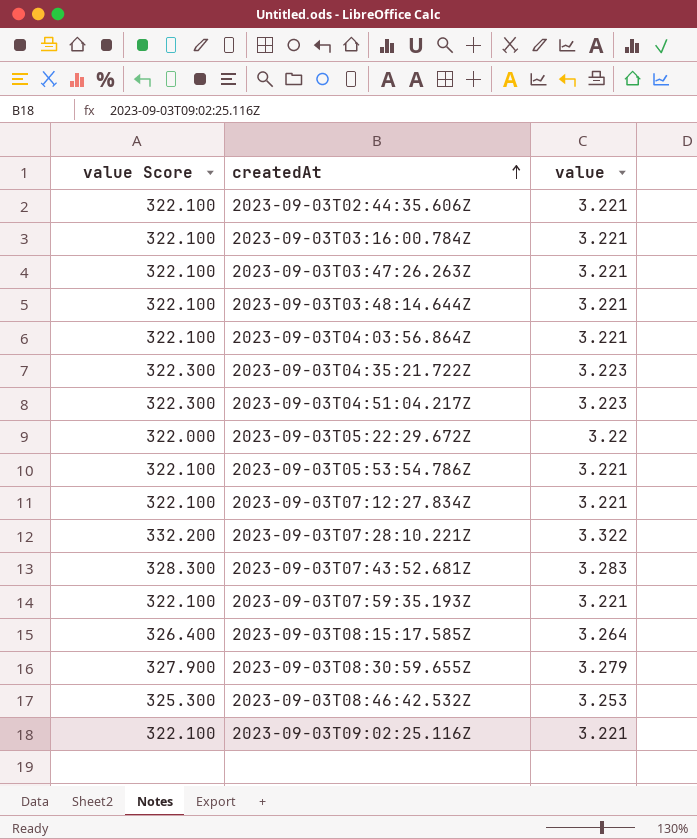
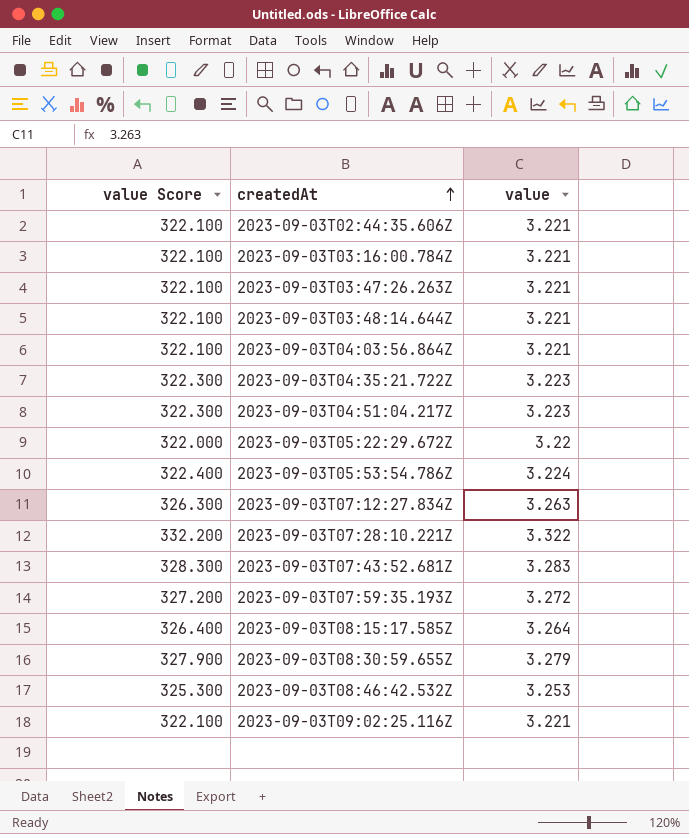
2023-09-03T05:53:54.786Z | value Score: 322.100 -> 322.400
2023-09-03T05:53:54.786Z | value: 3.221 -> 3.224
2023-09-03T07:12:27.834Z | value Score: 322.100 -> 326.300
2023-09-03T07:12:27.834Z | value: 3.221 -> 3.263
2023-09-03T07:59:35.193Z | value Score: 322.100 -> 327.200
2023-09-03T07:59:35.193Z | value: 3.221 -> 3.272

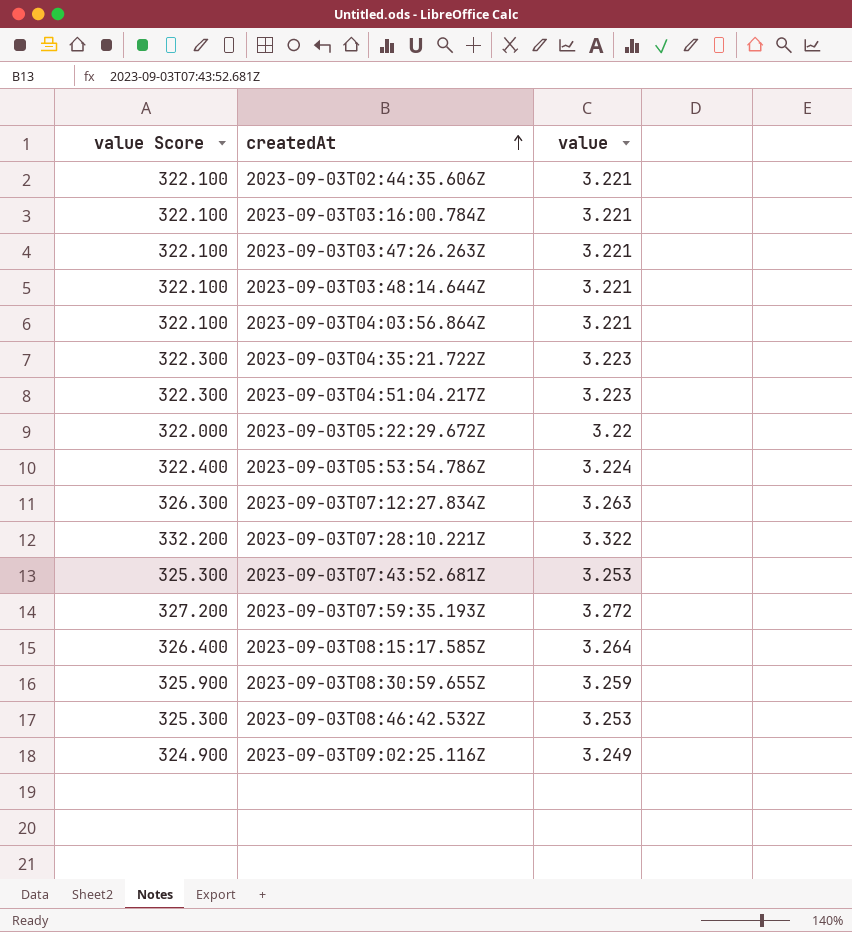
2023-09-03T07:43:52.681Z | value Score: 328.300 -> 325.300
2023-09-03T07:43:52.681Z | value: 3.283 -> 3.253
2023-09-03T08:30:59.655Z | value Score: 327.900 -> 325.900
2023-09-03T08:30:59.655Z | value: 3.279 -> 3.259
2023-09-03T09:02:25.116Z | value Score: 322.100 -> 324.900
2023-09-03T09:02:25.116Z | value: 3.221 -> 3.249

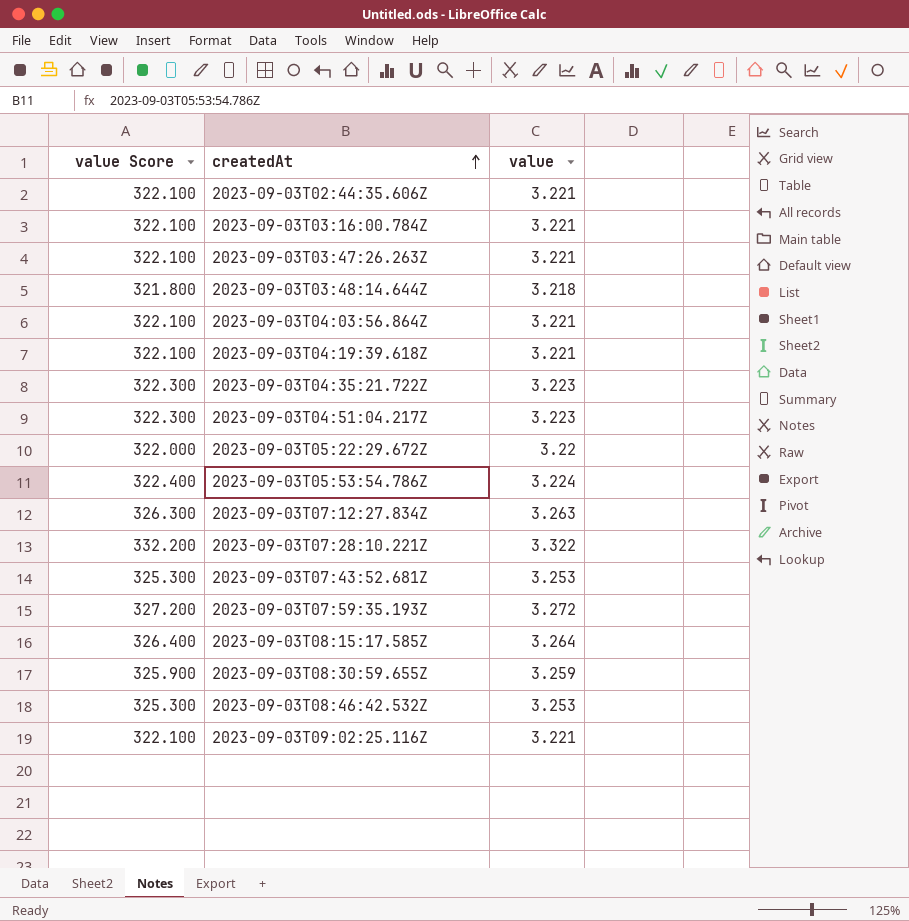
2023-09-03T03:48:14.644Z | value Score: 322.100 -> 321.800
2023-09-03T03:48:14.644Z | value: 3.221 -> 3.218
row 2023-09-03T04:19:39.618Z: none -> 322.100 | 3.221
2023-09-03T09:02:25.116Z | value Score: 324.900 -> 322.100
2023-09-03T09:02:25.116Z | value: 3.249 -> 3.221

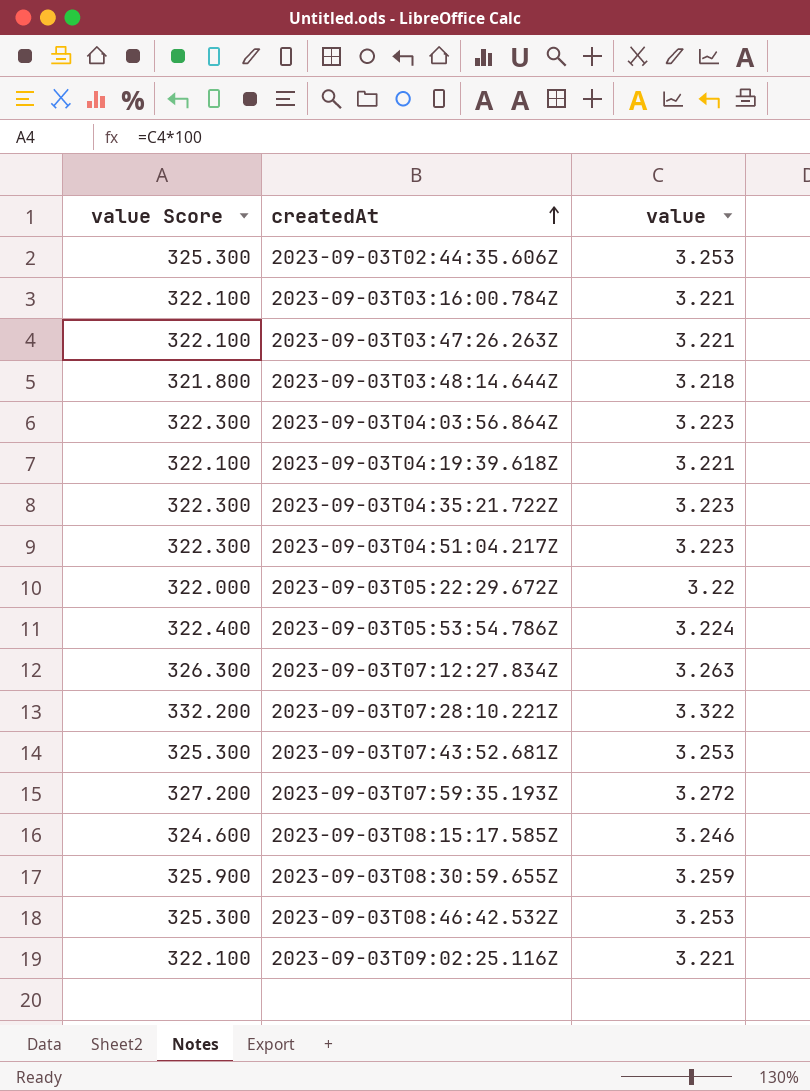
2023-09-03T02:44:35.606Z | value Score: 322.100 -> 325.300
2023-09-03T02:44:35.606Z | value: 3.221 -> 3.253
2023-09-03T04:03:56.864Z | value Score: 322.100 -> 322.300
2023-09-03T04:03:56.864Z | value: 3.221 -> 3.223
2023-09-03T08:15:17.585Z | value Score: 326.400 -> 324.600
2023-09-03T08:15:17.585Z | value: 3.264 -> 3.246

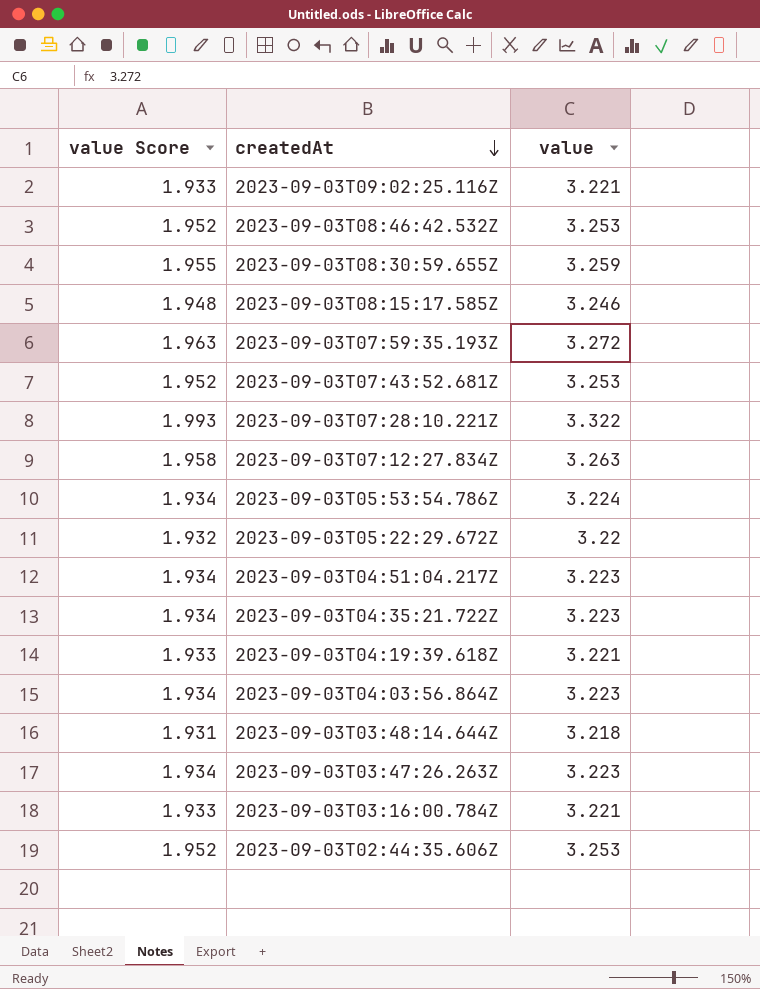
row order: createdAt ascending -> createdAt descending
column value Score | formula: [value] * 100 -> [value] * 0.6
2023-09-03T03:47:26.263Z | value: 3.221 -> 3.223

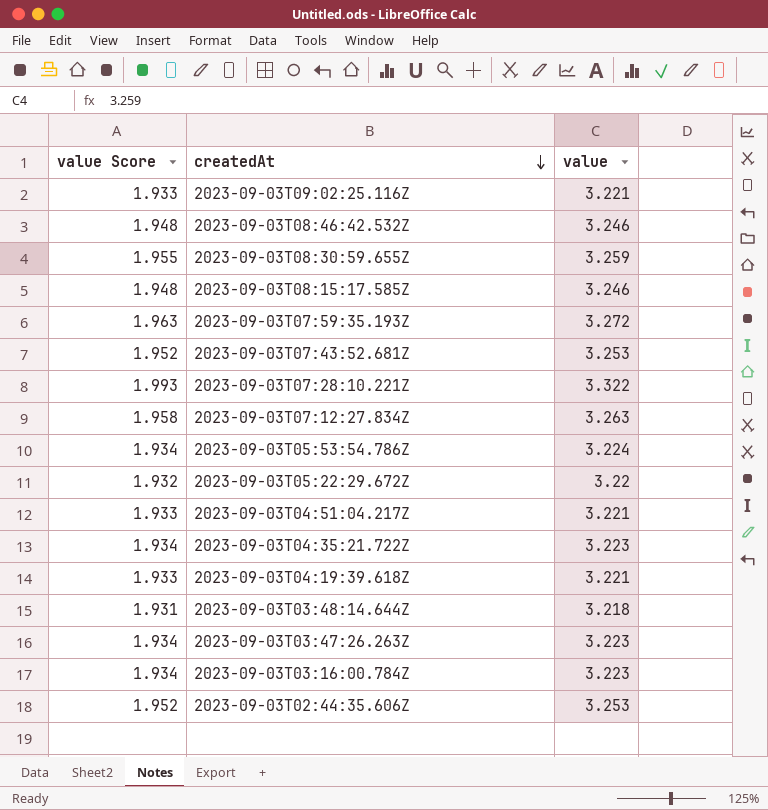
row 2023-09-03T04:03:56.864Z: 1.934 | 3.223 -> none
2023-09-03T08:46:42.532Z | value Score: 1.952 -> 1.948
2023-09-03T08:46:42.532Z | value: 3.253 -> 3.246
2023-09-03T04:51:04.217Z | value Score: 1.934 -> 1.933
2023-09-03T04:51:04.217Z | value: 3.223 -> 3.221
2023-09-03T03:16:00.784Z | value Score: 1.933 -> 1.934
2023-09-03T03:16:00.784Z | value: 3.221 -> 3.223

